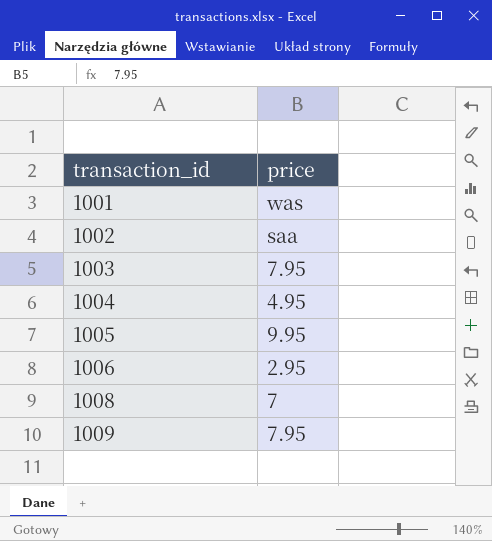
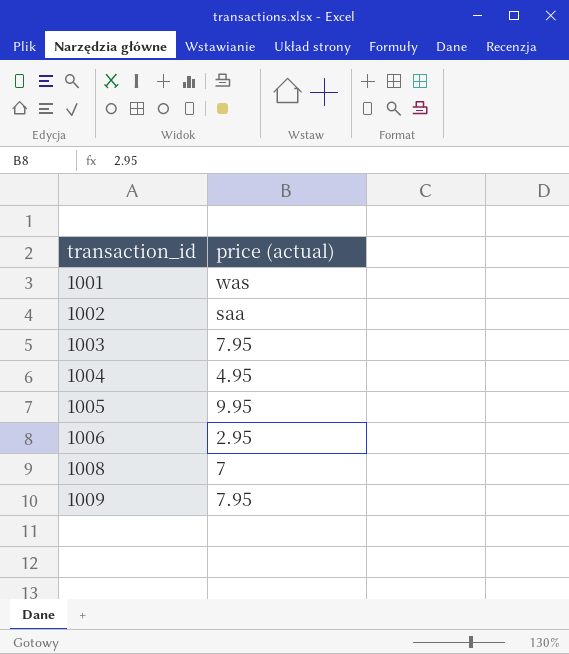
column name: price -> price (actual)

